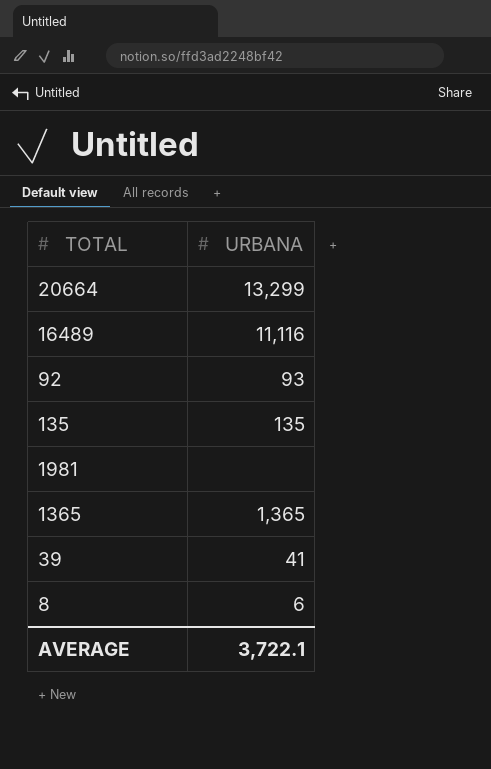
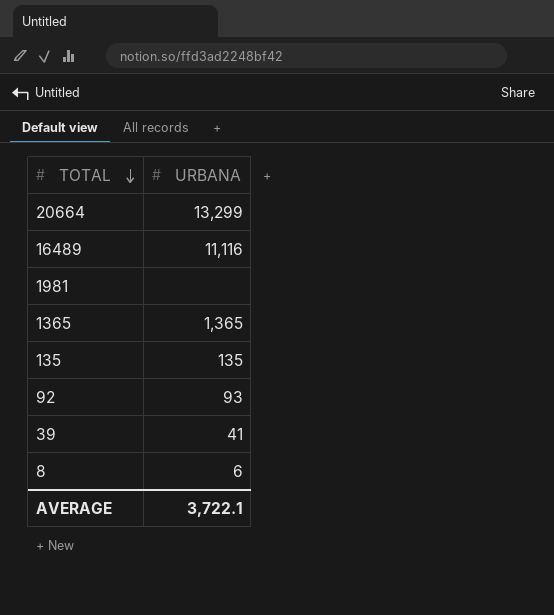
row order: none -> TOTAL descending

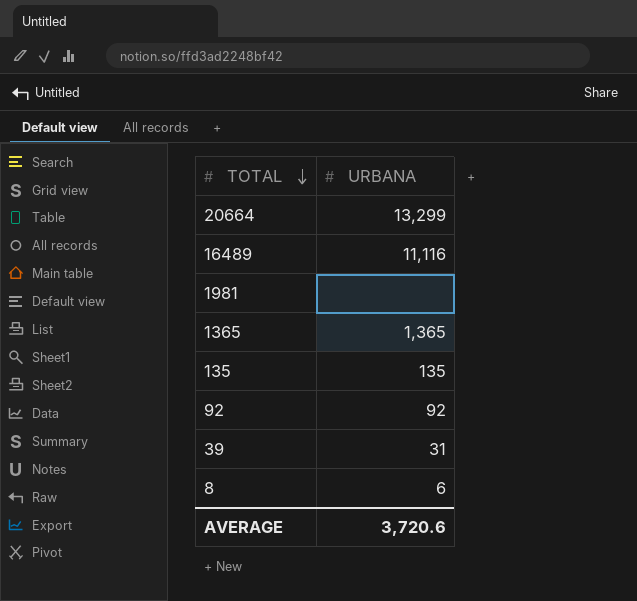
92 | URBANA: 93 -> 92
39 | URBANA: 41 -> 31
AVERAGE | URBANA: 3,722.1 -> 3,720.6

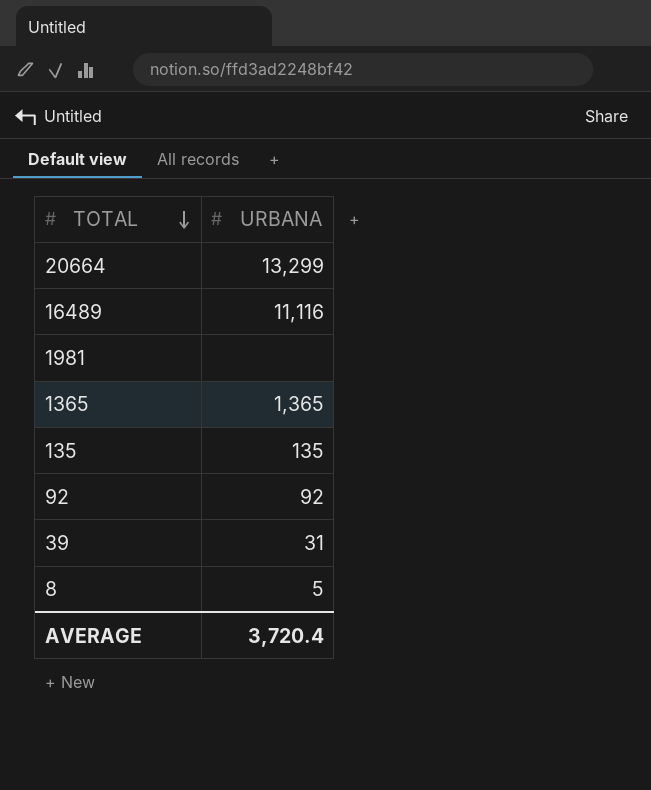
8 | URBANA: 6 -> 5
AVERAGE | URBANA: 3,720.6 -> 3,720.4

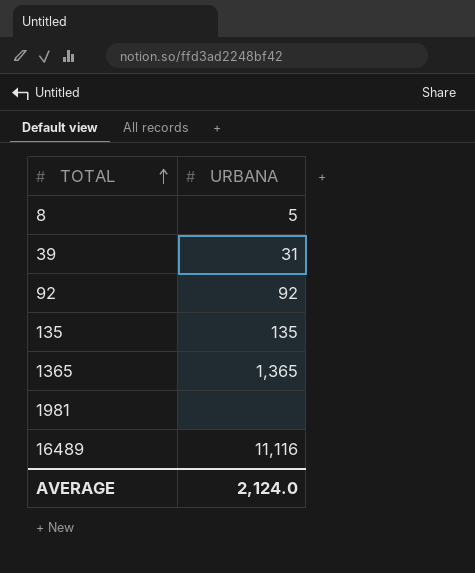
row order: TOTAL descending -> TOTAL ascending
row 20664: 13,299 -> none
AVERAGE | URBANA: 3,720.4 -> 2,124.0

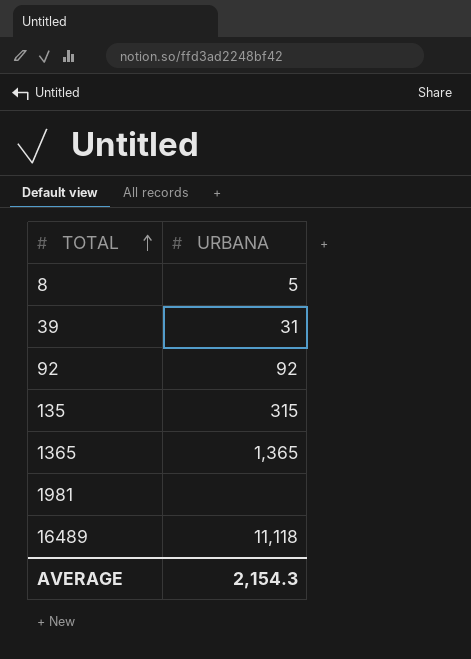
135 | URBANA: 135 -> 315
16489 | URBANA: 11,116 -> 11,118
AVERAGE | URBANA: 2,124.0 -> 2,154.3

